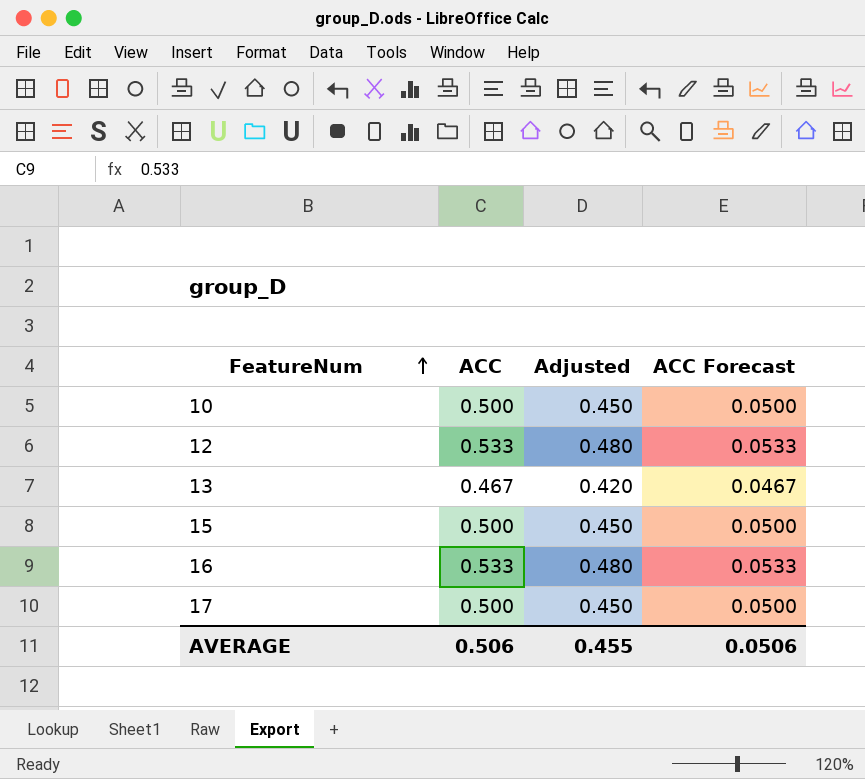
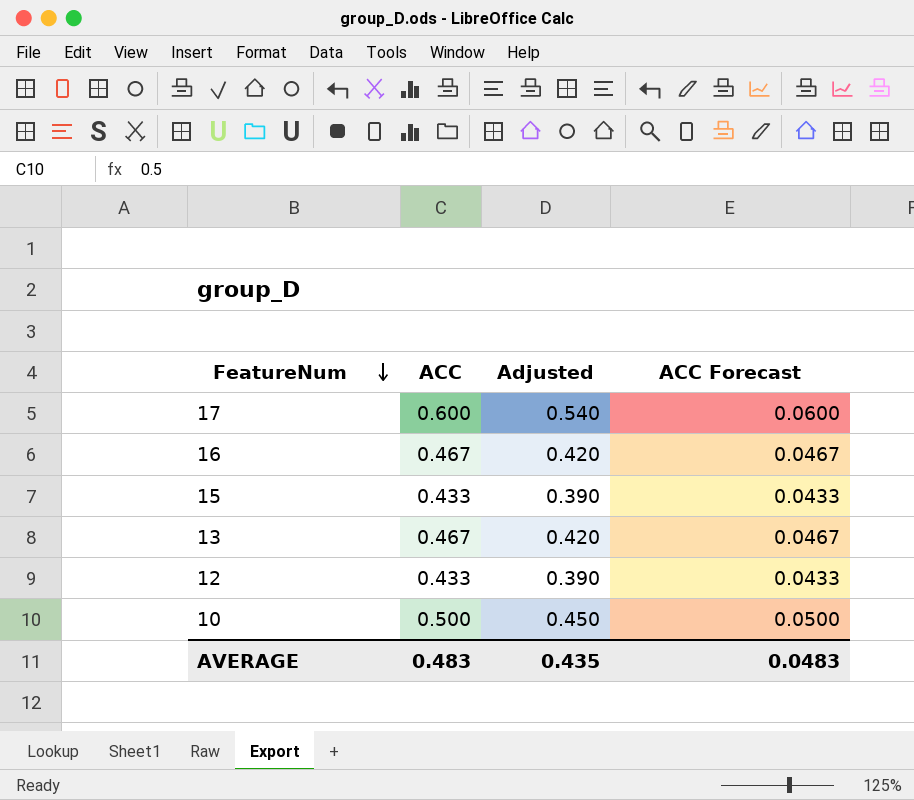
row order: FeatureNum ascending -> FeatureNum descending
17 | ACC: 0.500 -> 0.600
17 | Adjusted: 0.450 -> 0.540
17 | ACC Forecast: 0.0500 -> 0.0600
16 | ACC: 0.533 -> 0.467
16 | Adjusted: 0.480 -> 0.420
16 | ACC Forecast: 0.0533 -> 0.0467
15 | ACC: 0.500 -> 0.433
15 | Adjusted: 0.450 -> 0.390
15 | ACC Forecast: 0.0500 -> 0.0433
12 | ACC: 0.533 -> 0.433
12 | Adjusted: 0.480 -> 0.390
12 | ACC Forecast: 0.0533 -> 0.0433
AVERAGE | ACC: 0.506 -> 0.483
AVERAGE | Adjusted: 0.455 -> 0.435
AVERAGE | ACC Forecast: 0.0506 -> 0.0483

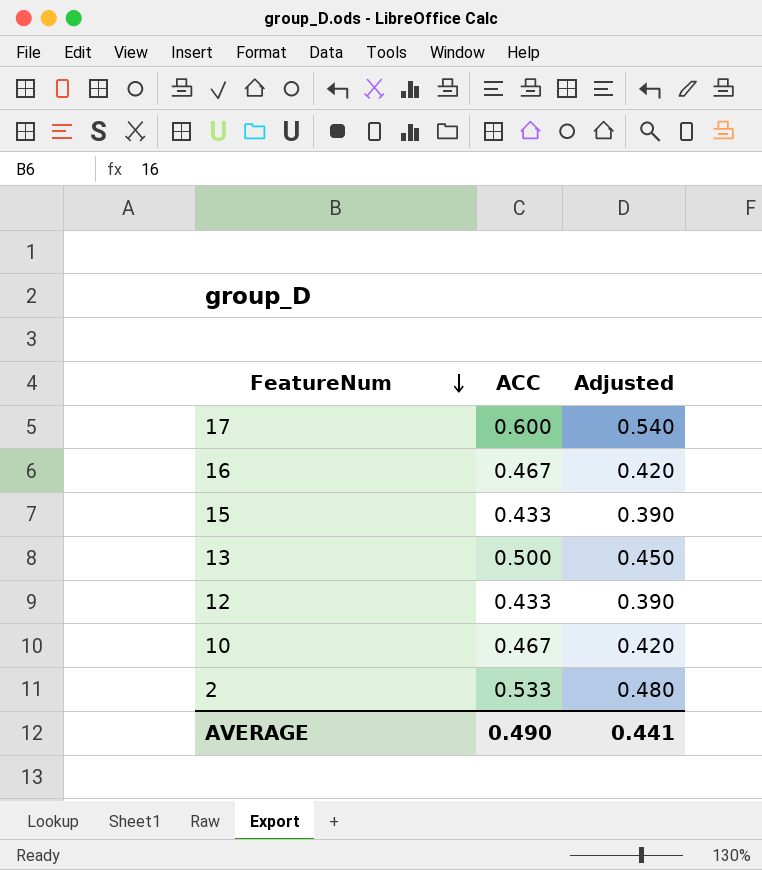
column ACC Forecast | formula: [ACC] * 0.1 -> none
13 | ACC: 0.467 -> 0.500
13 | Adjusted: 0.420 -> 0.450
10 | ACC: 0.500 -> 0.467
10 | Adjusted: 0.450 -> 0.420
row 2: none -> 0.533 | 0.480
AVERAGE | ACC: 0.483 -> 0.490
AVERAGE | Adjusted: 0.435 -> 0.441

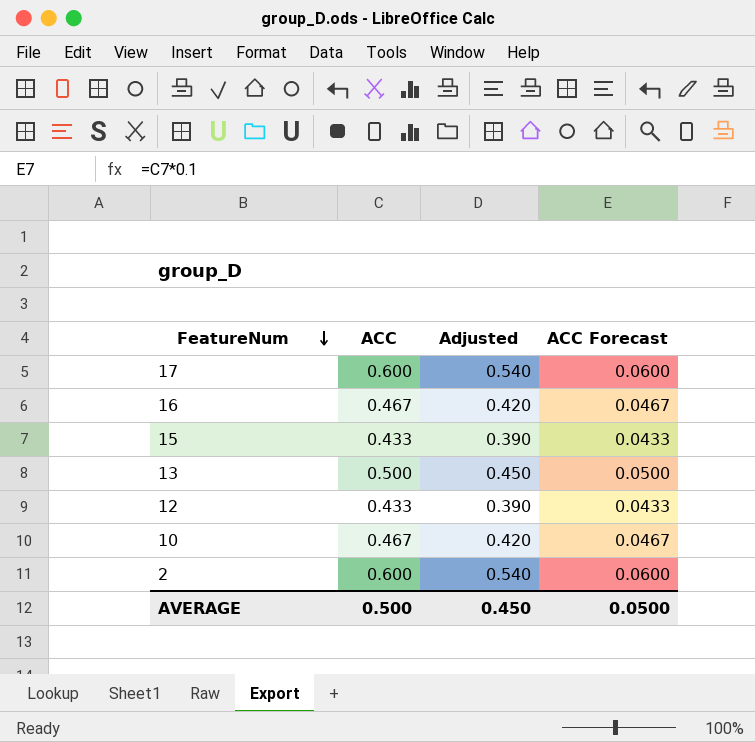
column ACC Forecast | formula: none -> [ACC] * 0.1
2 | ACC: 0.533 -> 0.600
2 | Adjusted: 0.480 -> 0.540
AVERAGE | ACC: 0.490 -> 0.500
AVERAGE | Adjusted: 0.441 -> 0.450

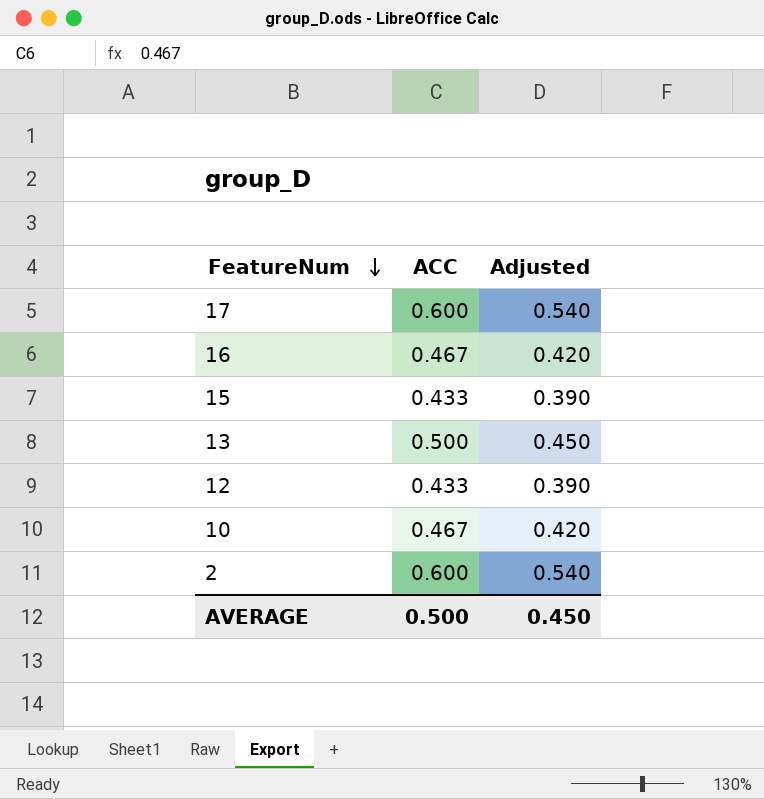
column ACC Forecast | formula: [ACC] * 0.1 -> none

